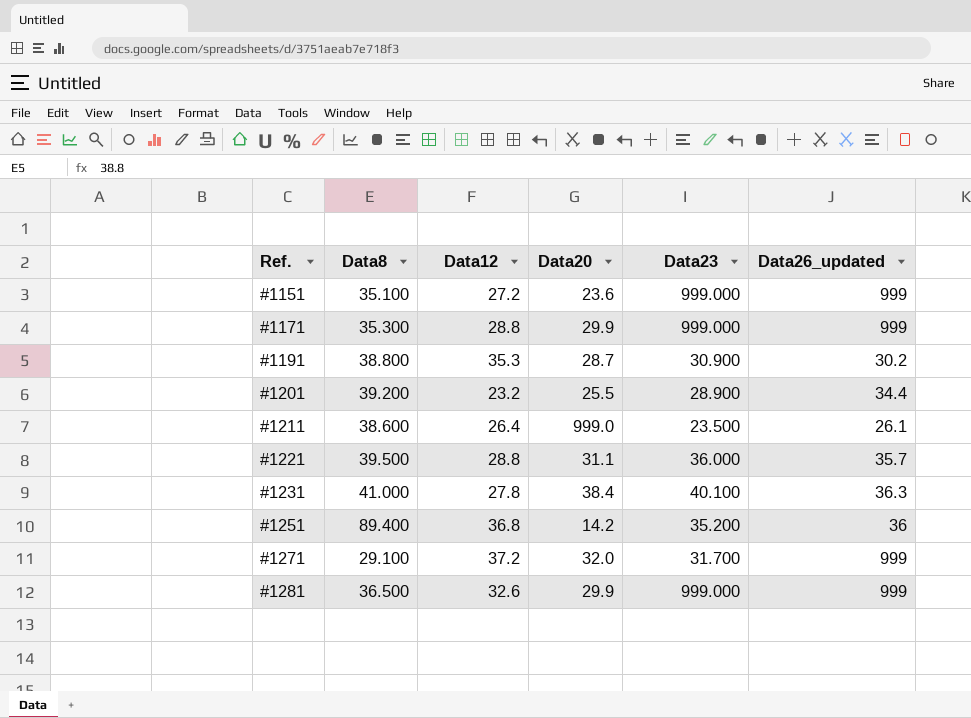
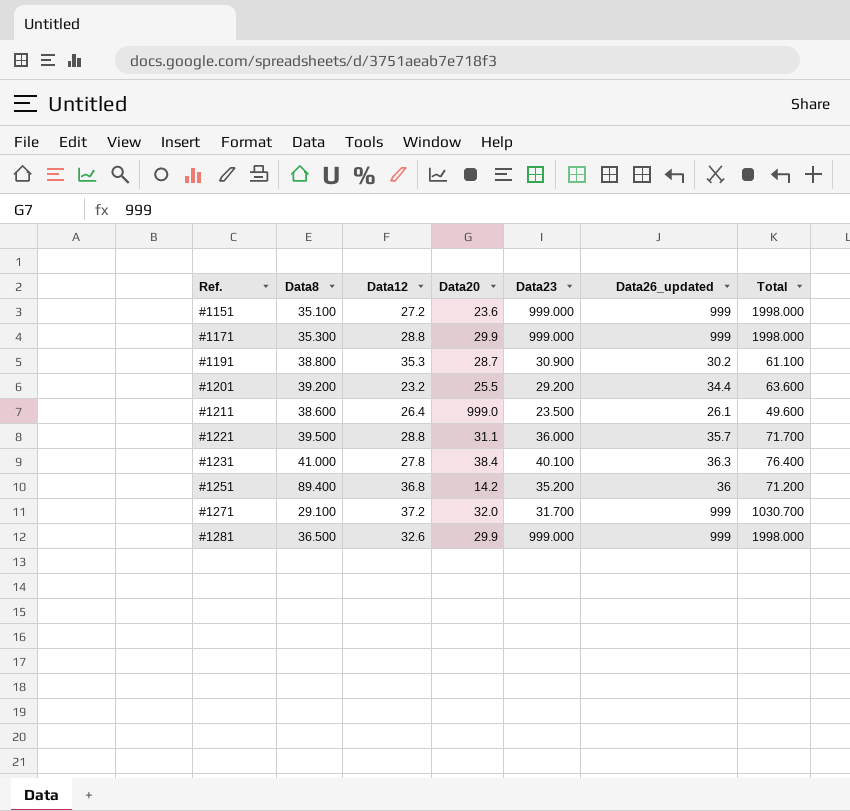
column Total | formula: none -> [Data23] + [Data26_updated]
#1201 | Data23: 28.900 -> 29.200

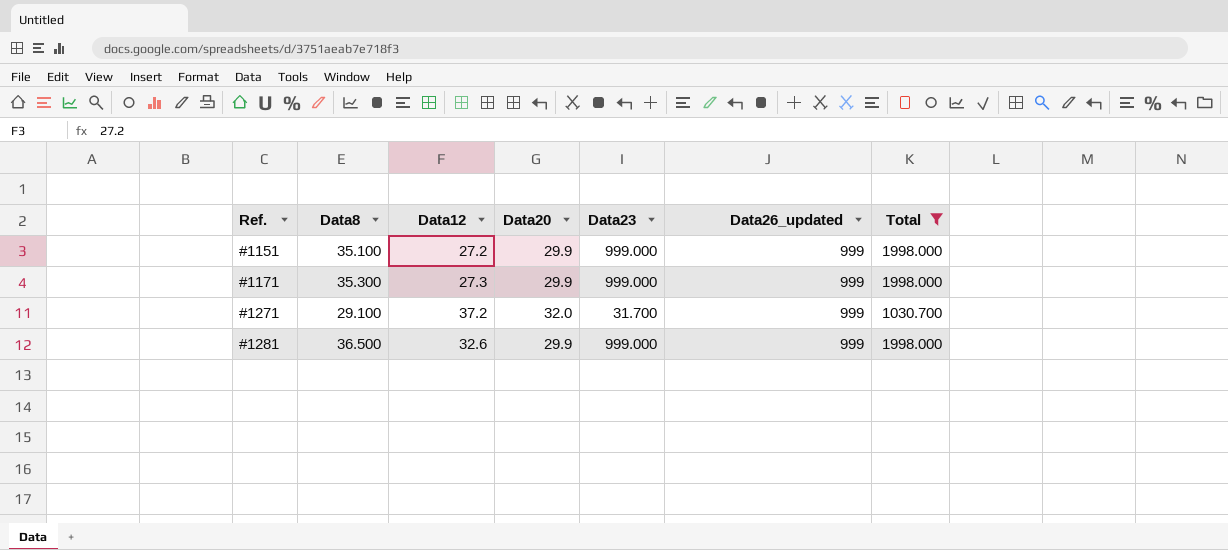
filter: none -> Total >= 1030.700
#1151 | Data20: 23.6 -> 29.9
#1171 | Data12: 28.8 -> 27.3

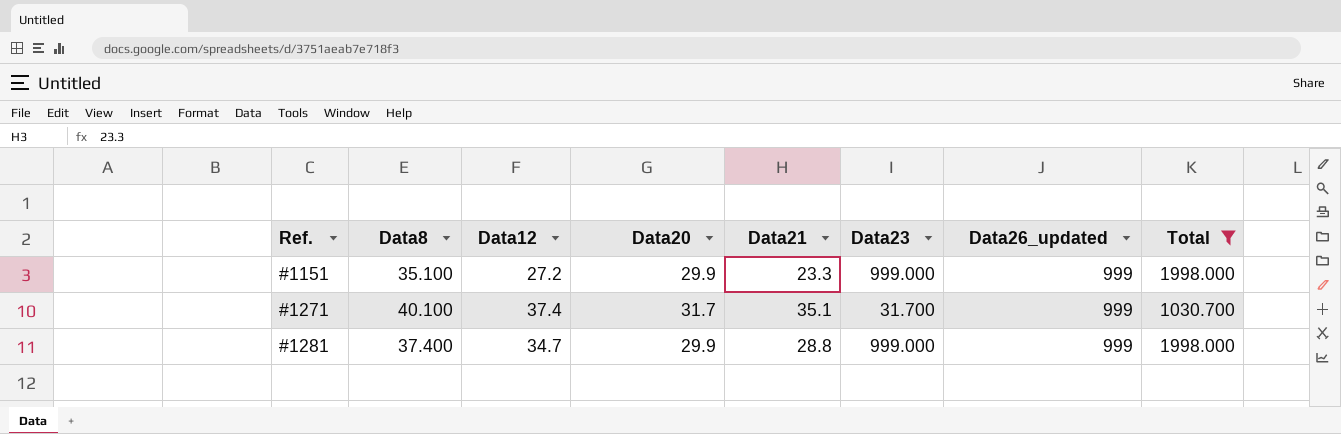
column Data21 | position: none -> 5
row #1171: 35.300 | 27.3 | 29.9 | 999.000 | 999 | 1998.000 -> none
#1271 | Data8: 29.100 -> 40.100
#1271 | Data12: 37.2 -> 37.4
#1271 | Data20: 32.0 -> 31.7
#1281 | Data8: 36.500 -> 37.400
#1281 | Data12: 32.6 -> 34.7

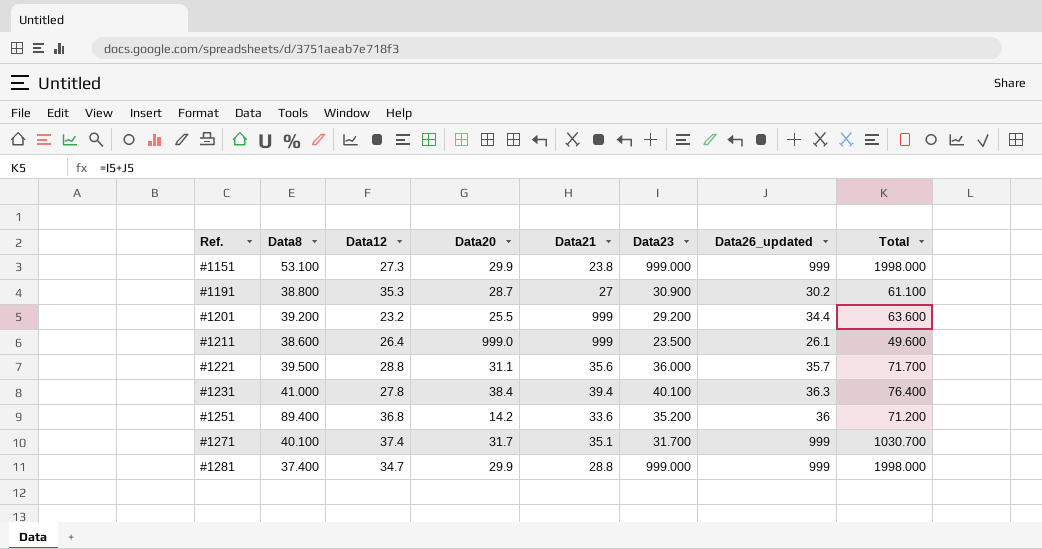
filter: Total >= 1030.700 -> none
#1151 | Data8: 35.100 -> 53.100
#1151 | Data12: 27.2 -> 27.3
#1151 | Data21: 23.3 -> 23.8

